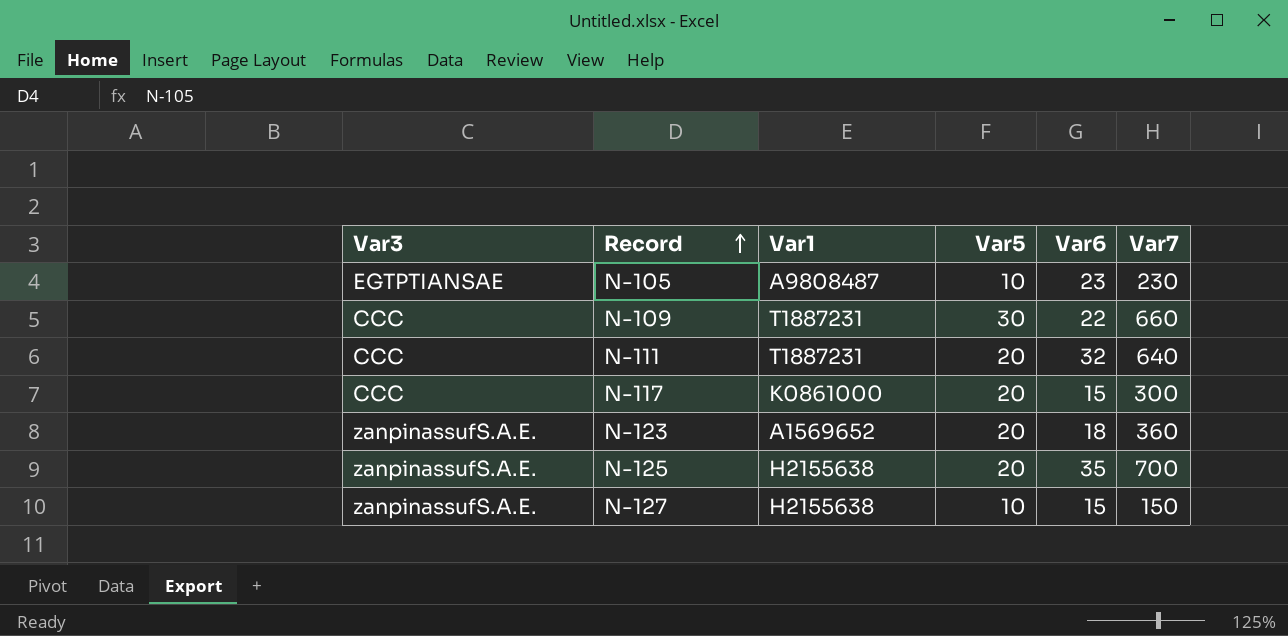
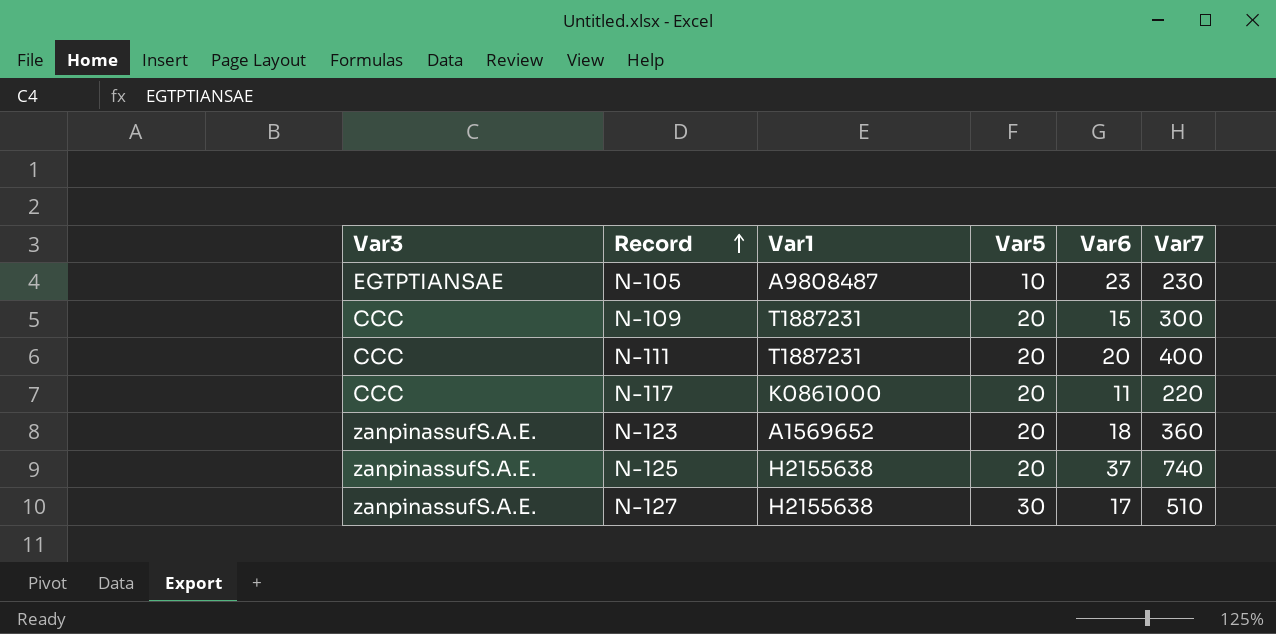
N-109 | Var5: 30 -> 20
N-109 | Var6: 22 -> 15
N-109 | Var7: 660 -> 300
N-111 | Var6: 32 -> 20
N-111 | Var7: 640 -> 400
N-117 | Var6: 15 -> 11
N-117 | Var7: 300 -> 220
N-125 | Var6: 35 -> 37
N-125 | Var7: 700 -> 740
N-127 | Var5: 10 -> 30
N-127 | Var6: 15 -> 17
N-127 | Var7: 150 -> 510

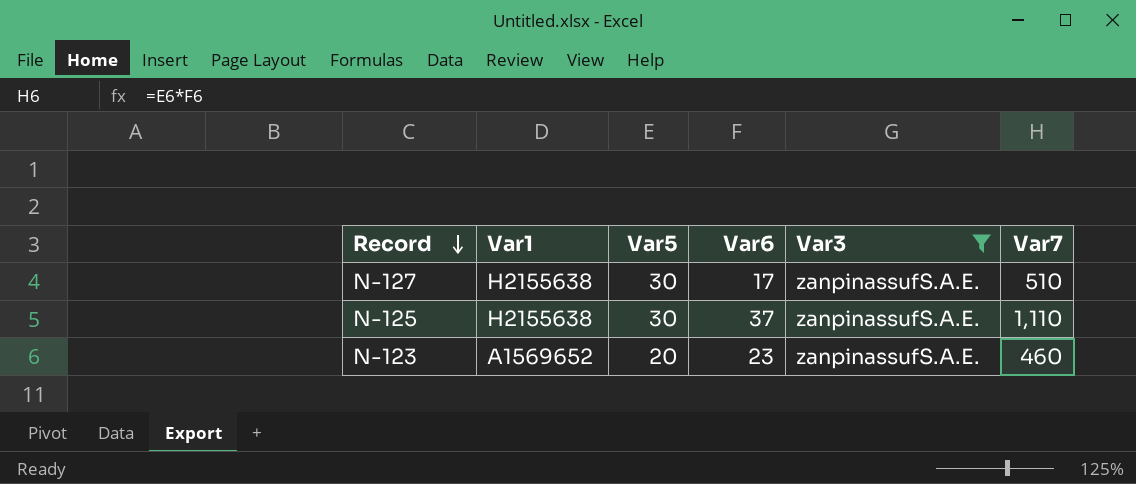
filter: none -> Var3 = zanpinassufS.A.E.
row order: Record ascending -> Record descending
column Var3 | position: 1 -> 5
N-125 | Var5: 20 -> 30
N-125 | Var7: 740 -> 1,110
N-123 | Var6: 18 -> 23
N-123 | Var7: 360 -> 460

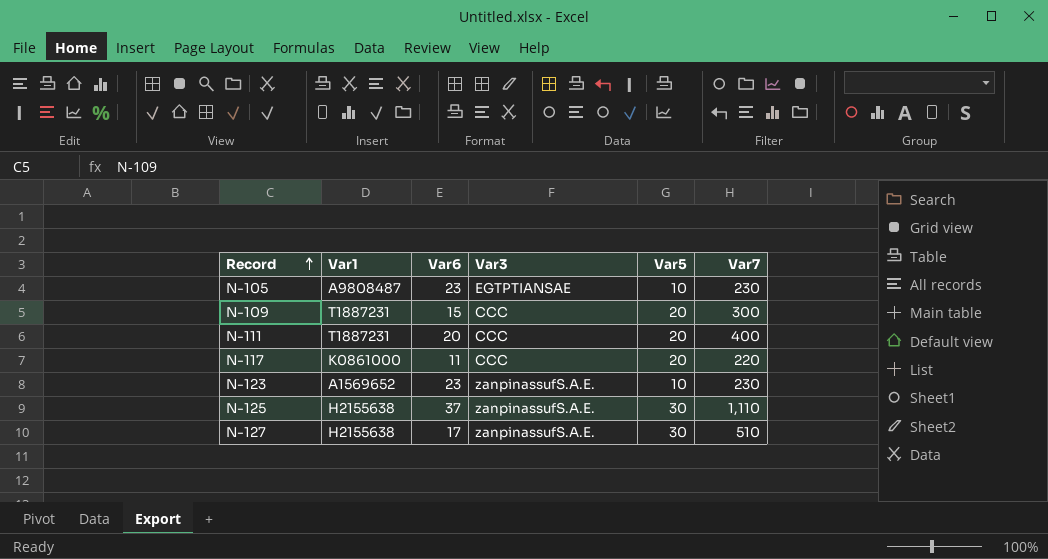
filter: Var3 = zanpinassufS.A.E. -> none
row order: Record descending -> Record ascending
column Var5 | position: 3 -> 5
N-123 | Var5: 20 -> 10
N-123 | Var7: 460 -> 230

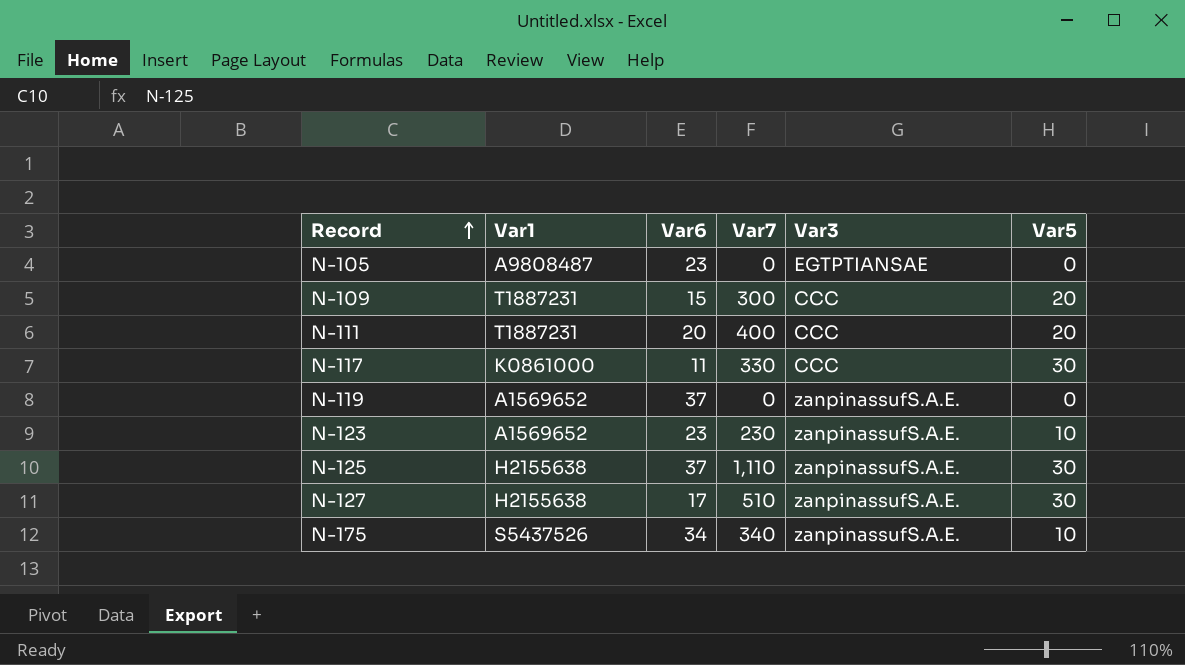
column Var7 | position: 6 -> 4
N-105 | Var7: 230 -> 0
N-105 | Var5: 10 -> 0
N-117 | Var7: 220 -> 330
N-117 | Var5: 20 -> 30
row N-119: none -> A1569652 | 37 | 0 | zanpinassufS.A.E. | 0
row N-175: none -> S5437526 | 34 | 340 | zanpinassufS.A.E. | 10

